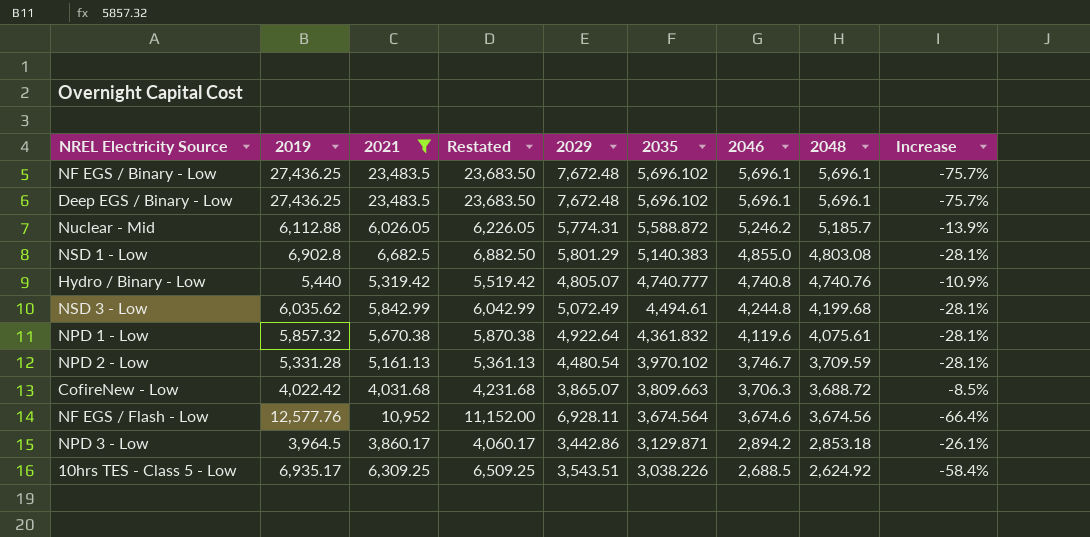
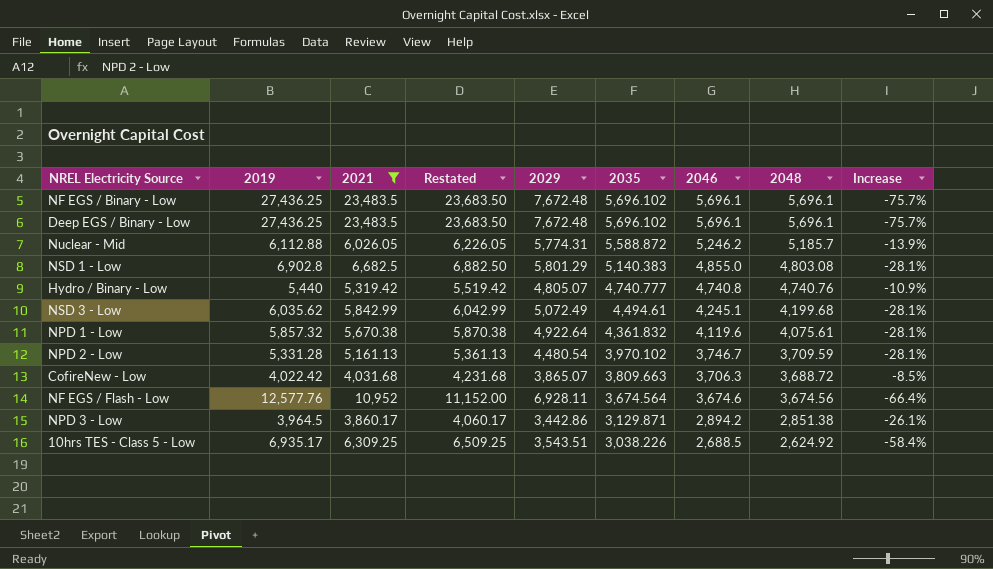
NSD 3 - Low | 2046: 4,244.8 -> 4,245.1
NPD 3 - Low | 2048: 2,853.18 -> 2,851.38

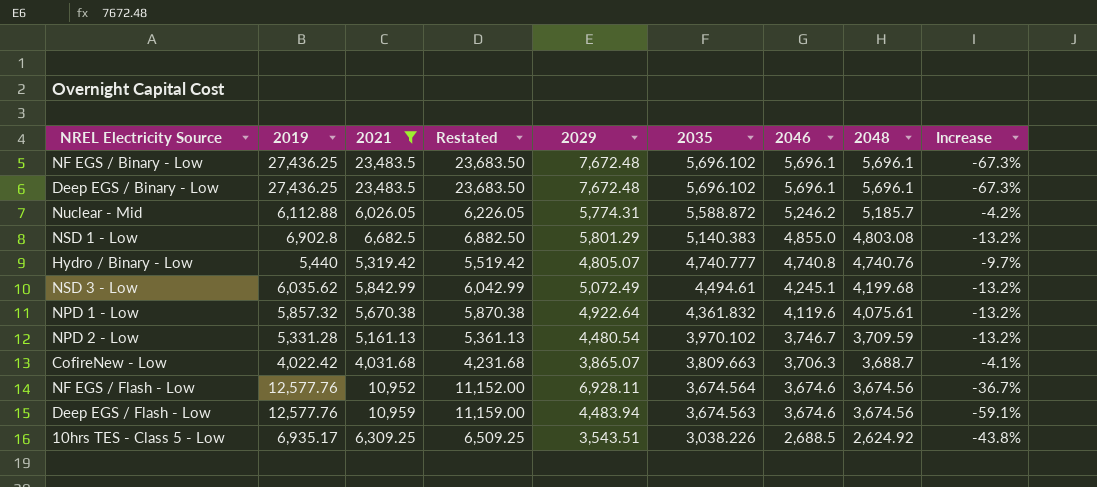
column Increase | formula: ([2048] - [2021]) / [2021] -> ([2029] - [2021]) / [2021]
row NPD 3 - Low: 3,964.5 | 3,860.17 | 4,060.17 | 3,442.86 | 3,129.871 | 2,894.2 | 2,851.38 | -26.1% -> none
CofireNew - Low | 2048: 3,688.72 -> 3,688.7
row Deep EGS / Flash - Low: none -> 12,577.76 | 10,959 | 11,159.00 | 4,483.94 | 3,674.563 | 3,674.6 | 3,674.56 | -59.1%

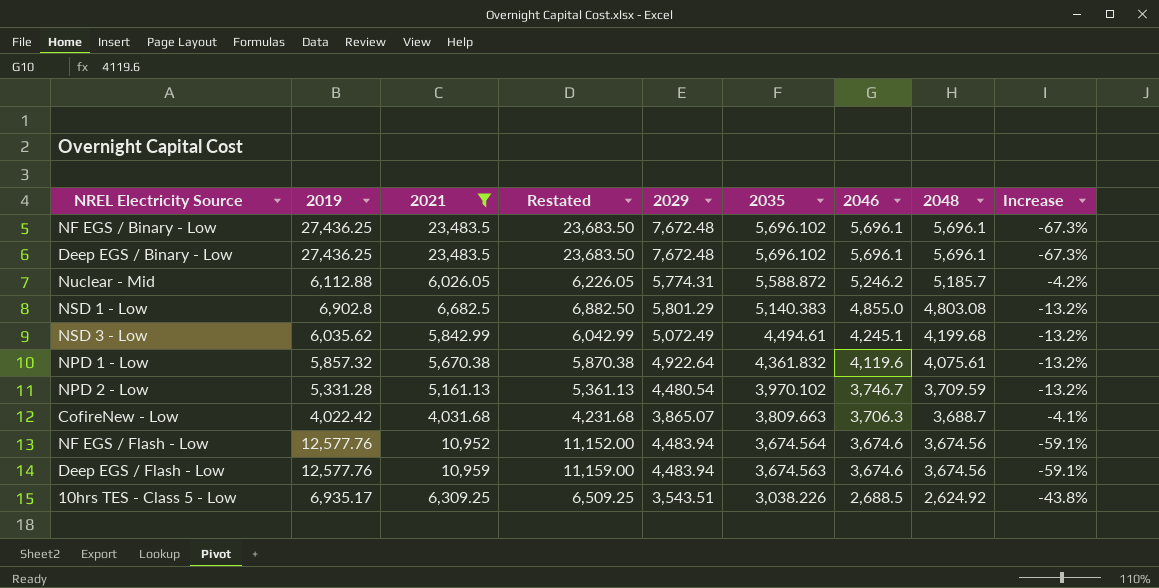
row Hydro / Binary - Low: 5,440 | 5,319.42 | 5,519.42 | 4,805.07 | 4,740.777 | 4,740.8 | 4,740.76 | -9.7% -> none
NF EGS / Flash - Low | 2029: 6,928.11 -> 4,483.94
NF EGS / Flash - Low | Increase: -36.7% -> -59.1%

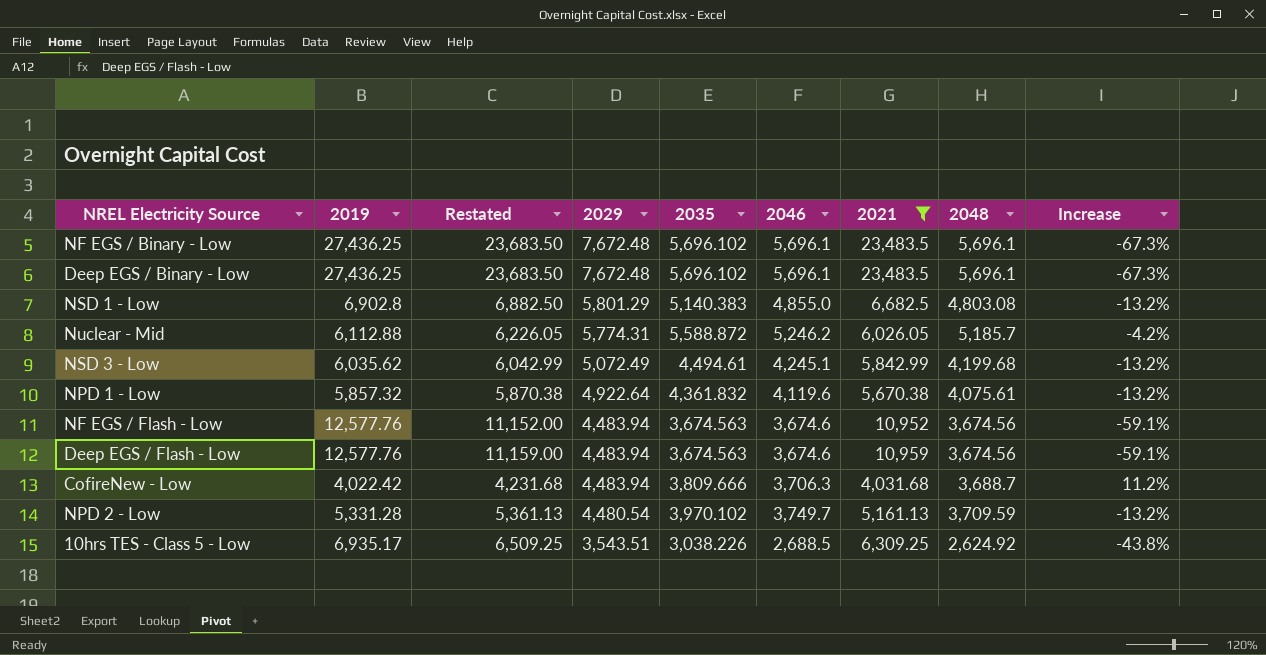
row order: 2035 descending -> 2029 descending
column 2021 | position: 3 -> 7
NF EGS / Flash - Low | 2035: 3,674.564 -> 3,674.563
CofireNew - Low | 2029: 3,865.07 -> 4,483.94
CofireNew - Low | 2035: 3,809.663 -> 3,809.666
CofireNew - Low | Increase: -4.1% -> 11.2%
NPD 2 - Low | 2046: 3,746.7 -> 3,749.7

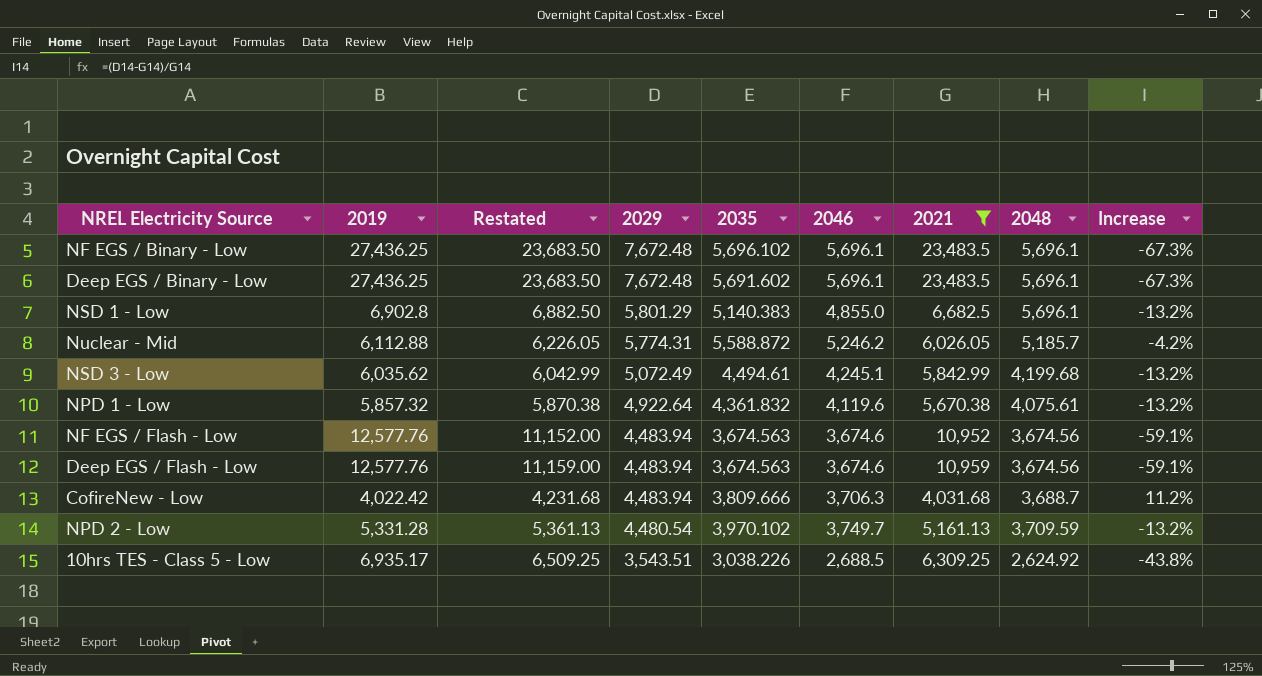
Deep EGS / Binary - Low | 2035: 5,696.102 -> 5,691.602
NSD 1 - Low | 2048: 4,803.08 -> 5,696.1

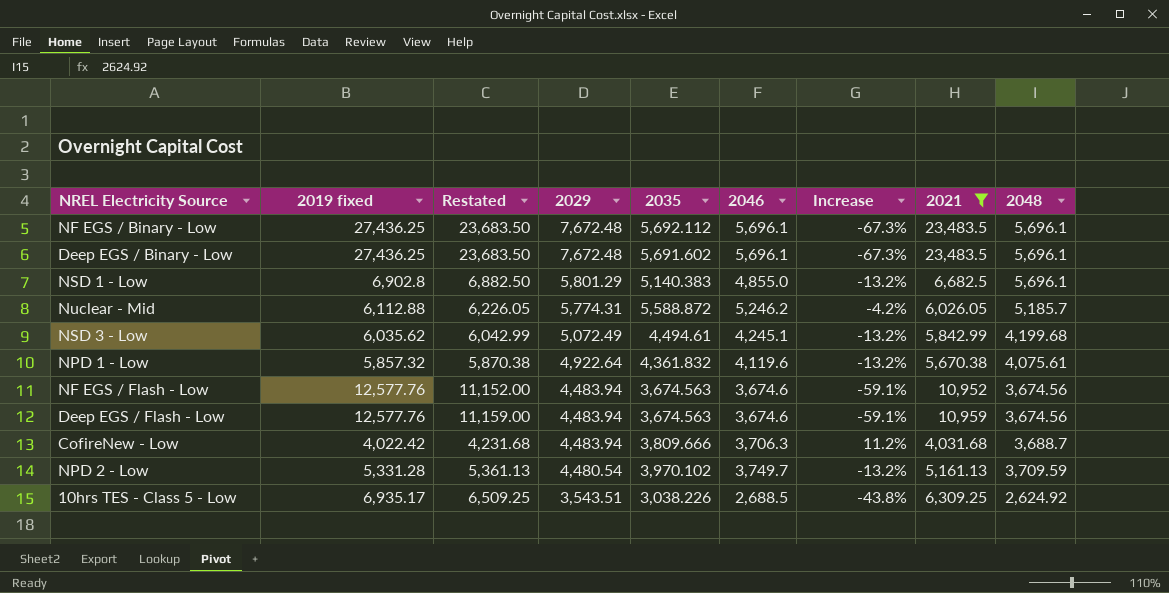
column name: 2019 -> 2019 fixed
column Increase | position: 9 -> 7
NF EGS / Binary - Low | 2035: 5,696.102 -> 5,692.112

